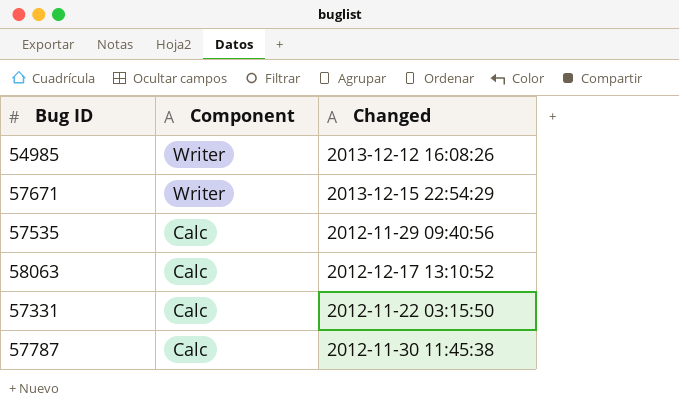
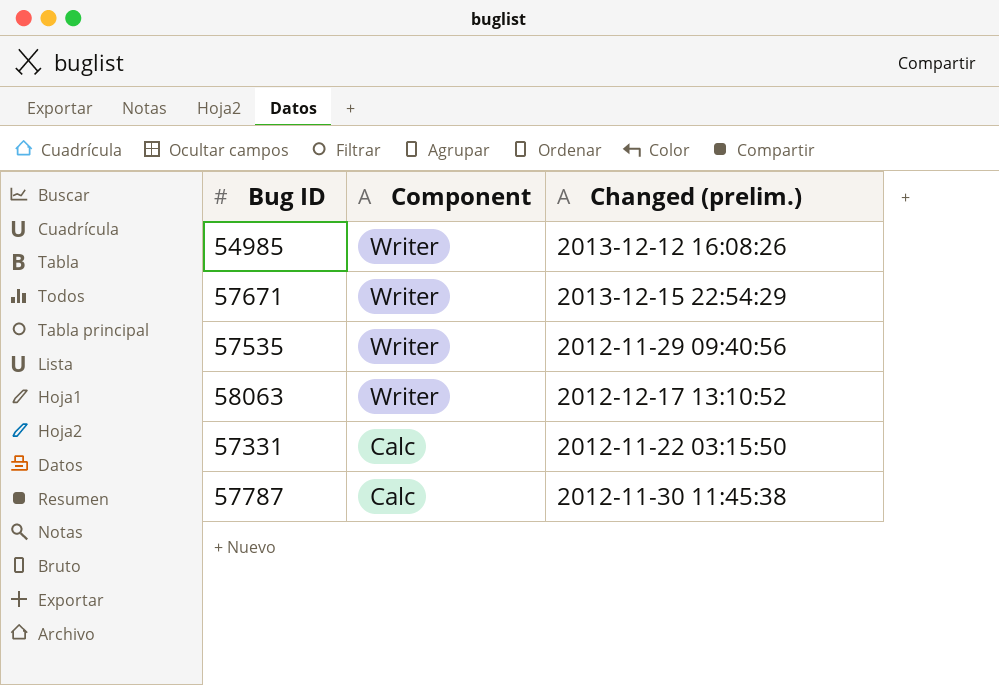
column name: Changed -> Changed (prelim.)
57535 | Component: Calc -> Writer
58063 | Component: Calc -> Writer

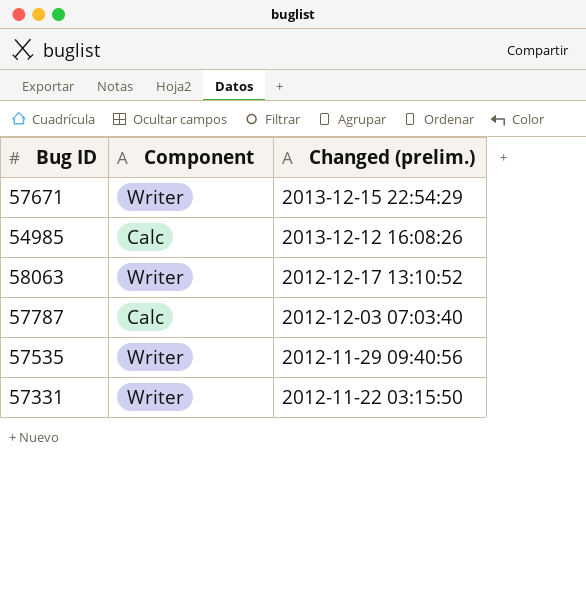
row order: Component descending -> Changed (prelim.) descending
54985 | Component: Writer -> Calc
57787 | Changed (prelim.): 2012-11-30 11:45:38 -> 2012-12-03 07:03:40
57331 | Component: Calc -> Writer

